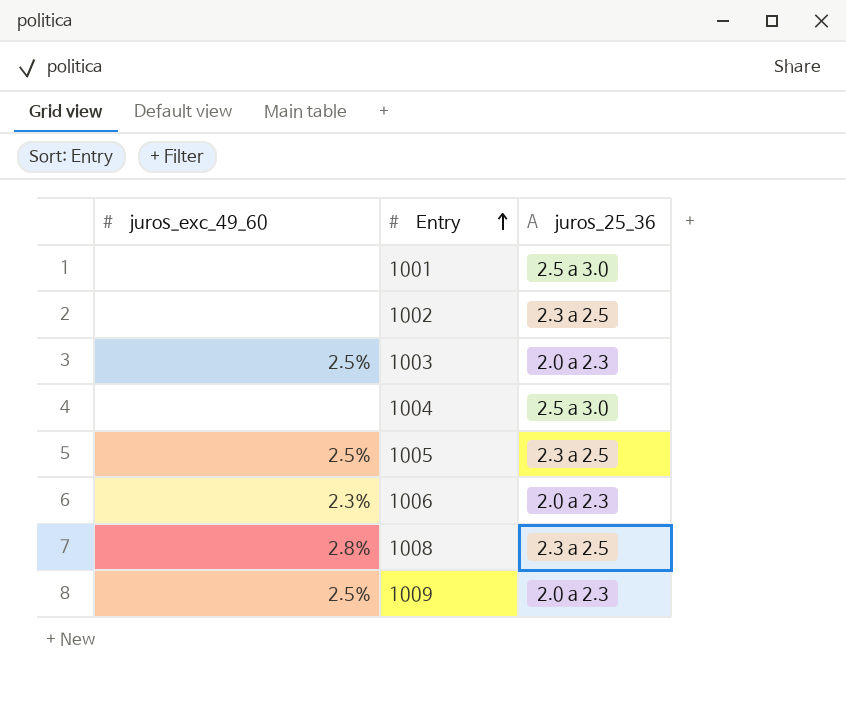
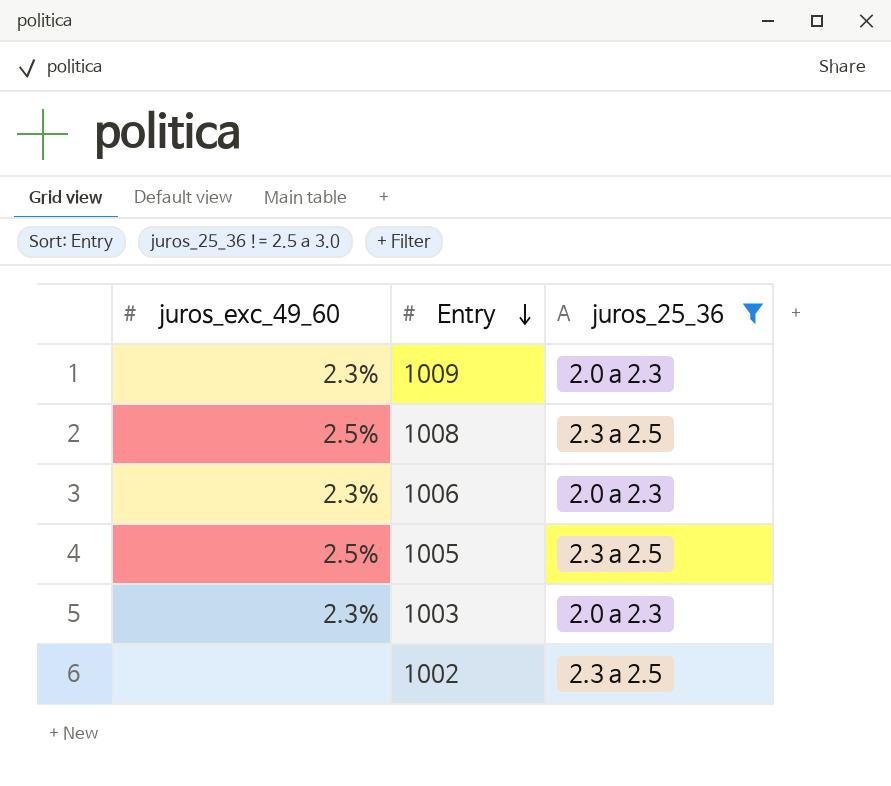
filter: none -> juros_25_36 != 2.5 a 3.0
row order: Entry ascending -> Entry descending
1009 | juros_exc_49_60: 2.5% -> 2.3%
1008 | juros_exc_49_60: 2.8% -> 2.5%
1003 | juros_exc_49_60: 2.5% -> 2.3%

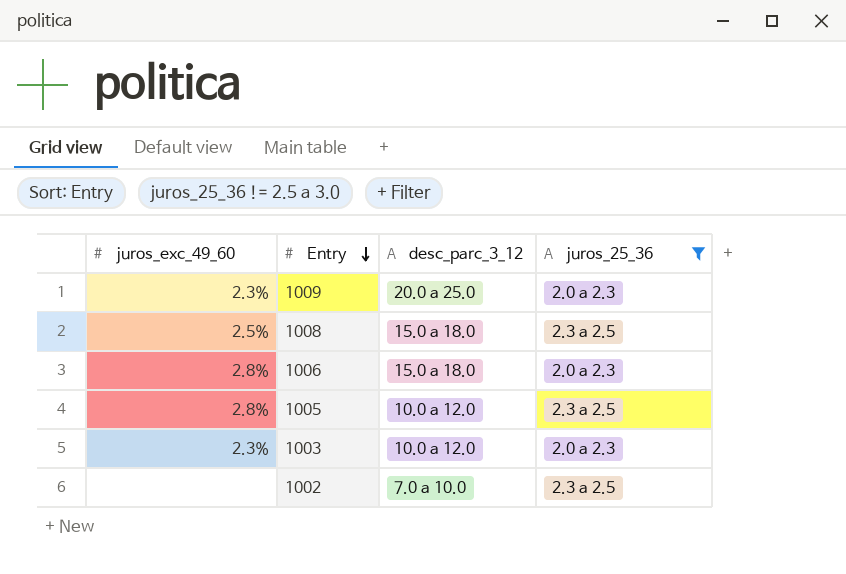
column desc_parc_3_12 | position: none -> 3
1006 | juros_exc_49_60: 2.3% -> 2.8%
1005 | juros_exc_49_60: 2.5% -> 2.8%

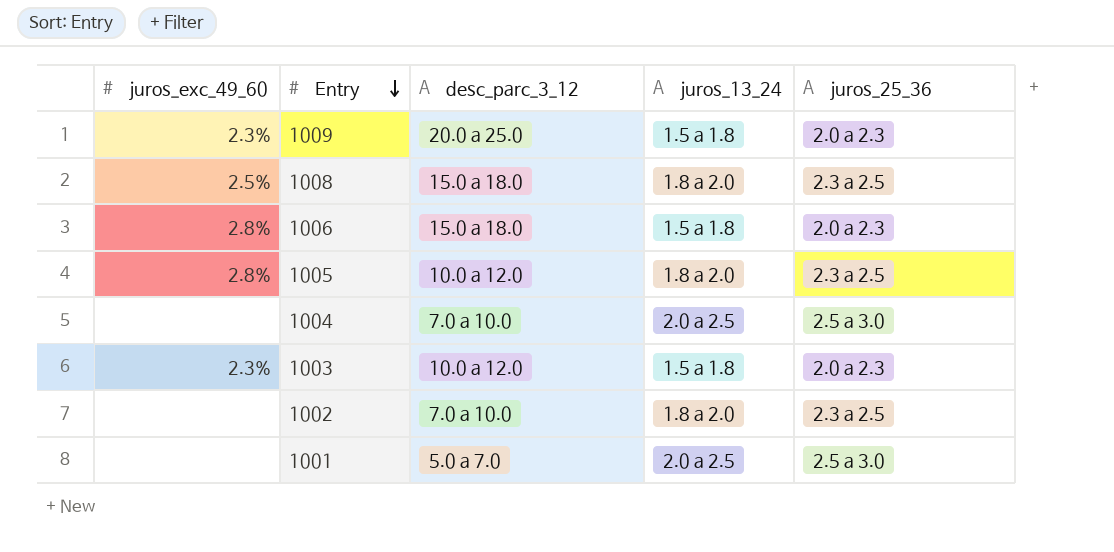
filter: juros_25_36 != 2.5 a 3.0 -> none
column juros_13_24 | position: none -> 4

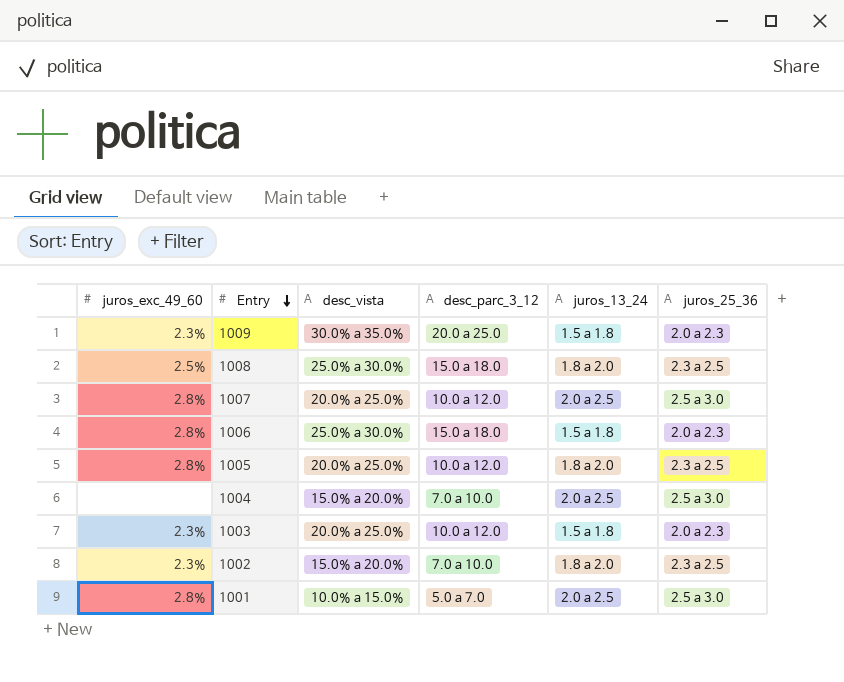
column desc_vista | position: none -> 3
row 1007: none -> 2.8% | 20.0% a 25.0% | 10.0 a 12.0 | 2.0 a 2.5 | 2.5 a 3.0
1002 | juros_exc_49_60: none -> 2.3%
1001 | juros_exc_49_60: none -> 2.8%

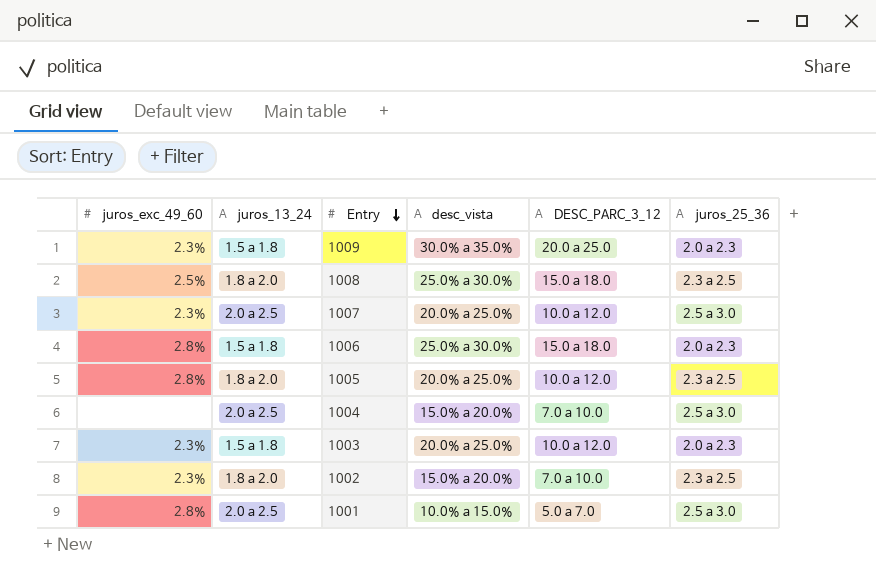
column juros_13_24 | position: 5 -> 2
column name: desc_parc_3_12 -> DESC_PARC_3_12
1007 | juros_exc_49_60: 2.8% -> 2.3%

